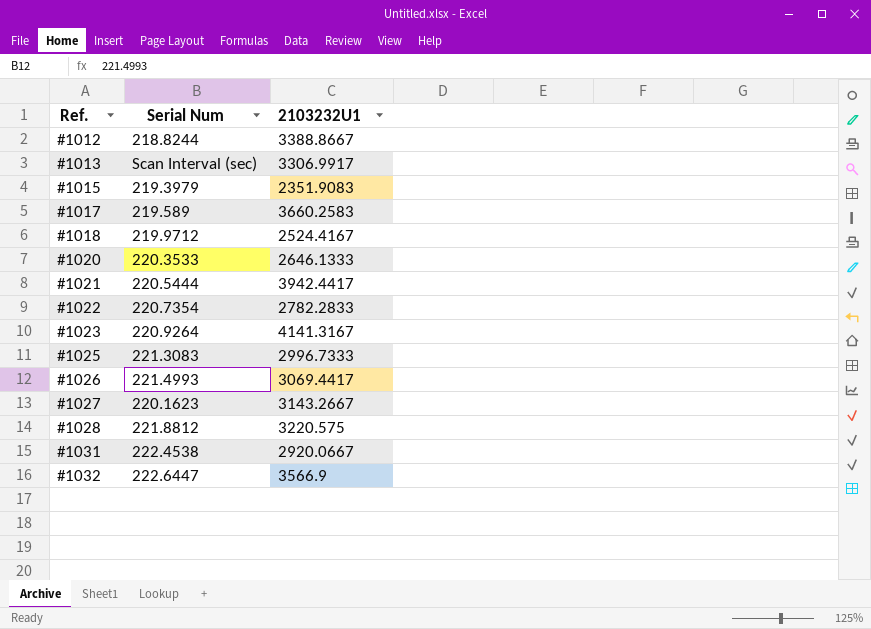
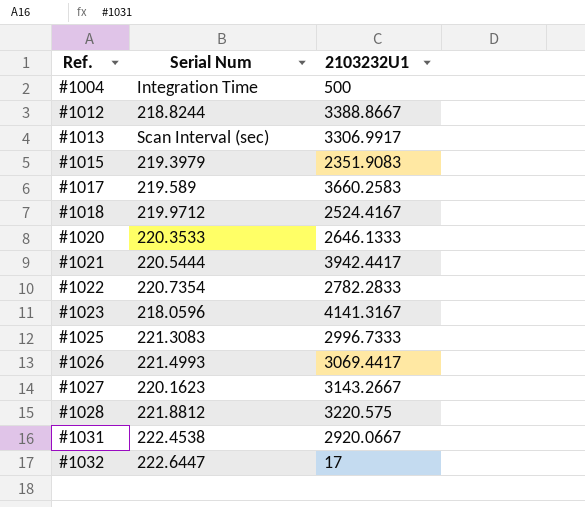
row #1004: none -> Integration Time | 500
#1023 | Serial Num: 220.9264 -> 218.0596
#1032 | 2103232U1: 3566.9 -> 17

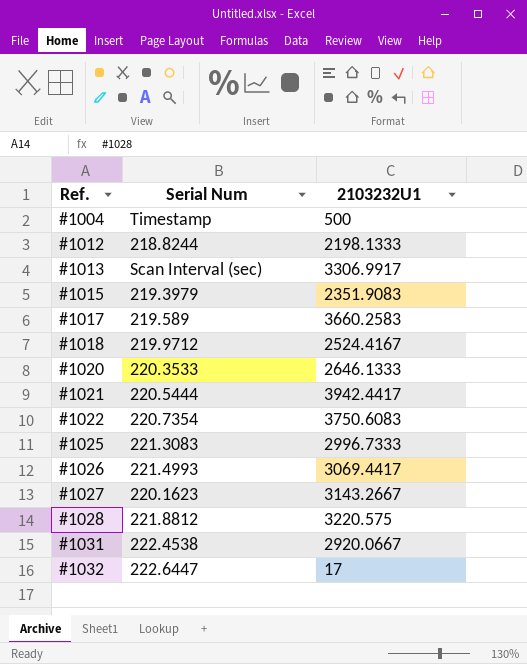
row #1023: 218.0596 | 4141.3167 -> none
#1004 | Serial Num: Integration Time -> Timestamp
#1012 | 2103232U1: 3388.8667 -> 2198.1333
#1022 | 2103232U1: 2782.2833 -> 3750.6083

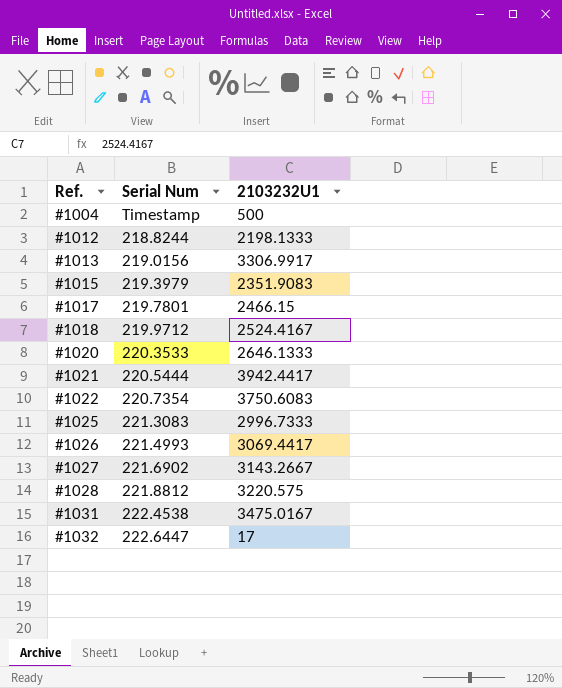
#1013 | Serial Num: Scan Interval (sec) -> 219.0156
#1017 | Serial Num: 219.589 -> 219.7801
#1017 | 2103232U1: 3660.2583 -> 2466.15
#1027 | Serial Num: 220.1623 -> 221.6902
#1031 | 2103232U1: 2920.0667 -> 3475.0167

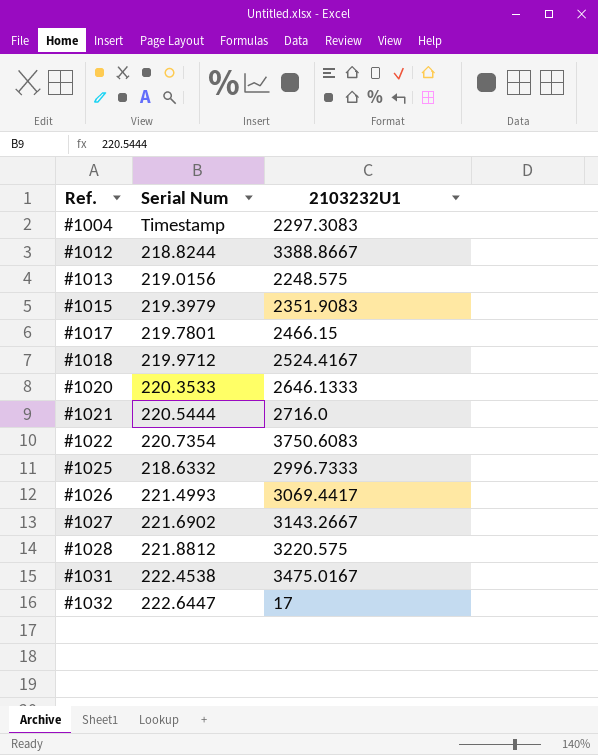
#1004 | 2103232U1: 500 -> 2297.3083
#1012 | 2103232U1: 2198.1333 -> 3388.8667
#1013 | 2103232U1: 3306.9917 -> 2248.575
#1021 | 2103232U1: 3942.4417 -> 2716.0
#1025 | Serial Num: 221.3083 -> 218.6332

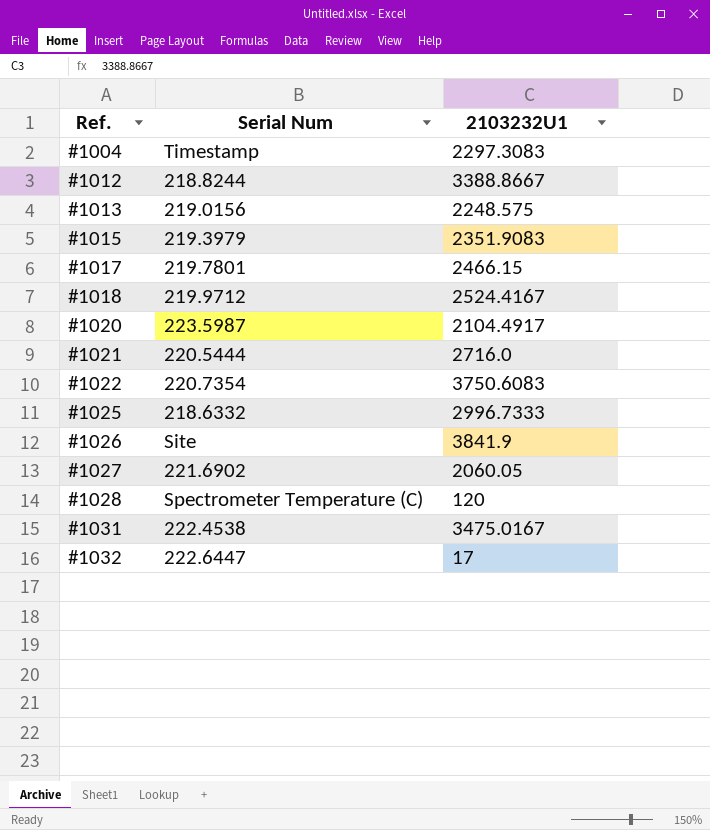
#1020 | Serial Num: 220.3533 -> 223.5987
#1020 | 2103232U1: 2646.1333 -> 2104.4917
#1026 | Serial Num: 221.4993 -> Site
#1026 | 2103232U1: 3069.4417 -> 3841.9
#1027 | 2103232U1: 3143.2667 -> 2060.05
#1028 | Serial Num: 221.8812 -> Spectrometer Temperature (C)
#1028 | 2103232U1: 3220.575 -> 120

